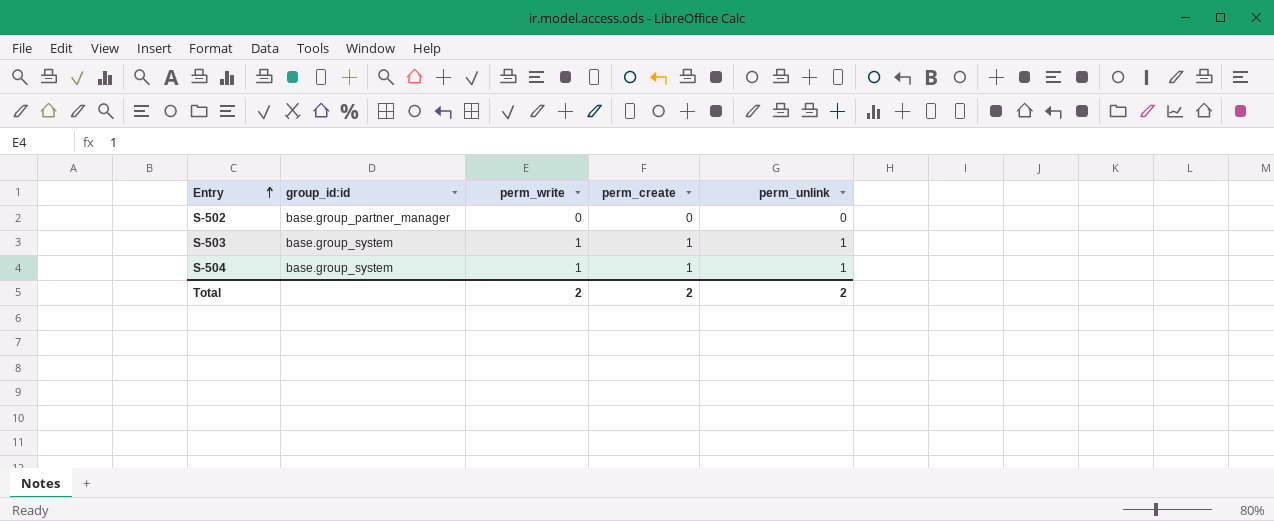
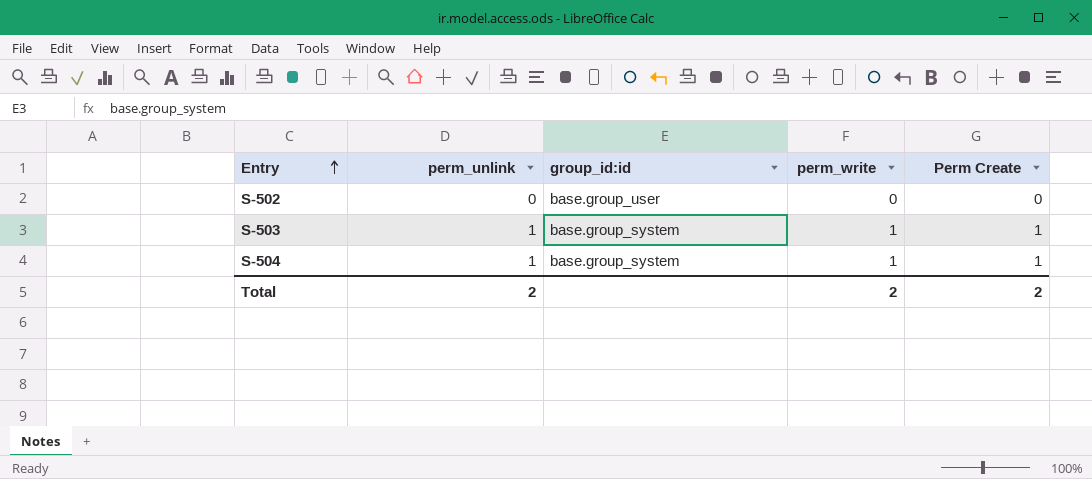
column perm_unlink | position: 5 -> 2
column name: perm_create -> Perm Create
S-502 | group_id:id: base.group_partner_manager -> base.group_user

